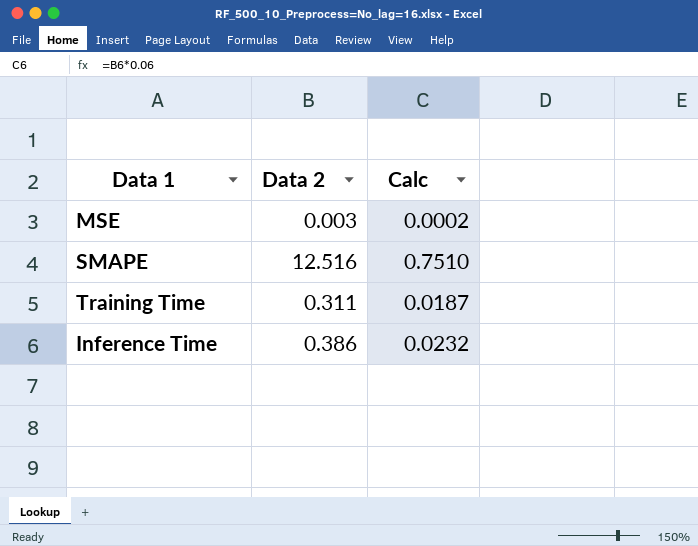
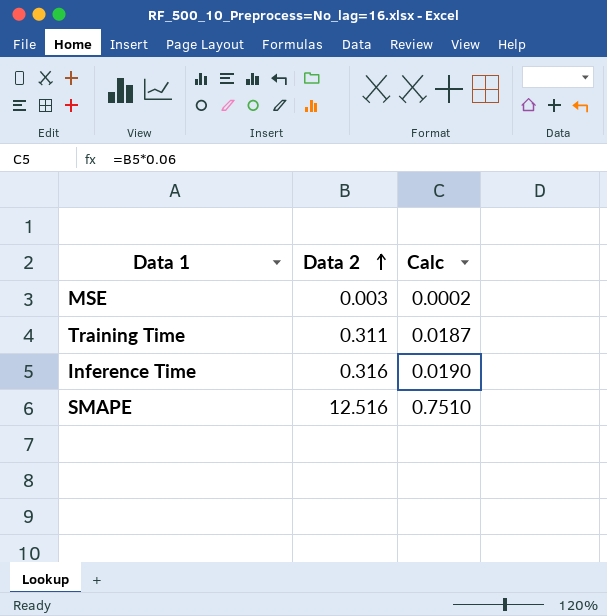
row order: none -> Data 2 ascending
Inference Time | Data 2: 0.386 -> 0.316
Inference Time | Calc: 0.0232 -> 0.0190

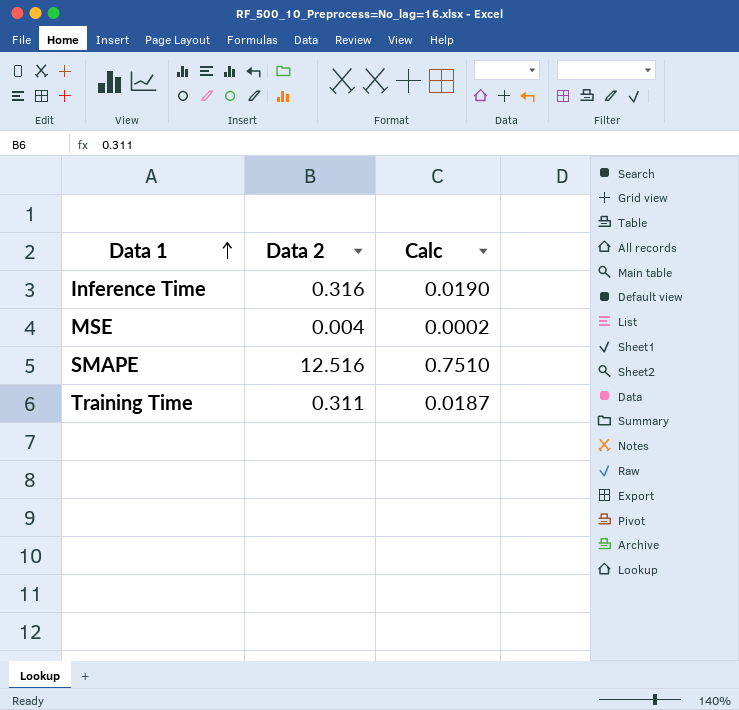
row order: Data 2 ascending -> Data 1 ascending
MSE | Data 2: 0.003 -> 0.004

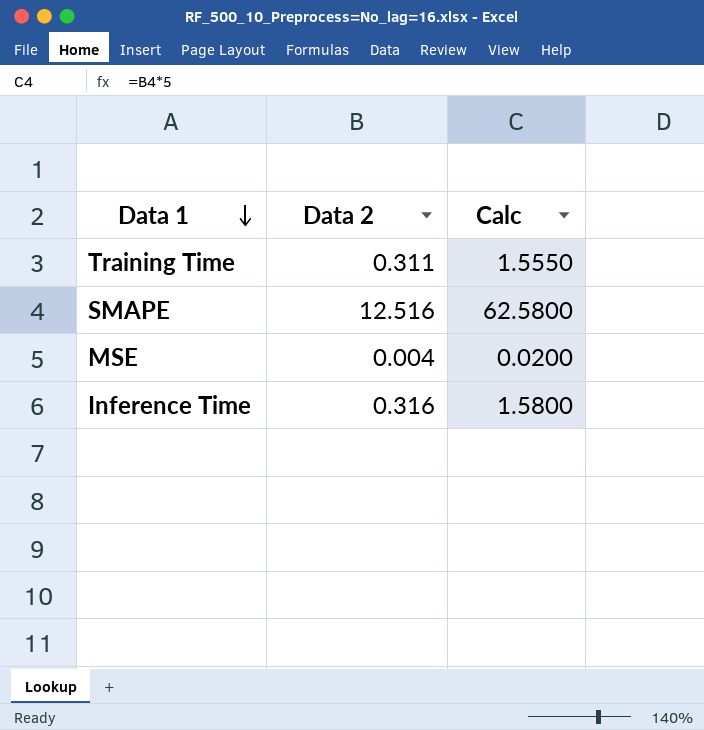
row order: Data 1 ascending -> Data 1 descending
column Calc | formula: [Data 2] * 0.06 -> [Data 2] * 5

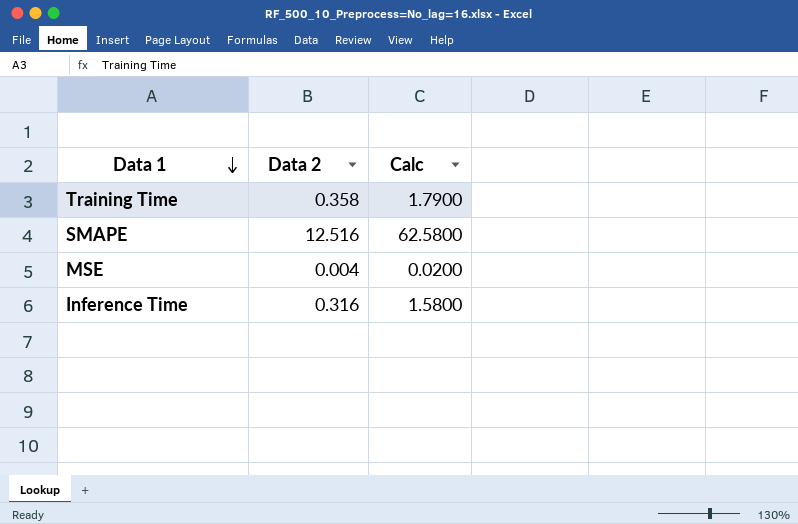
Training Time | Data 2: 0.311 -> 0.358
Training Time | Calc: 1.5550 -> 1.7900

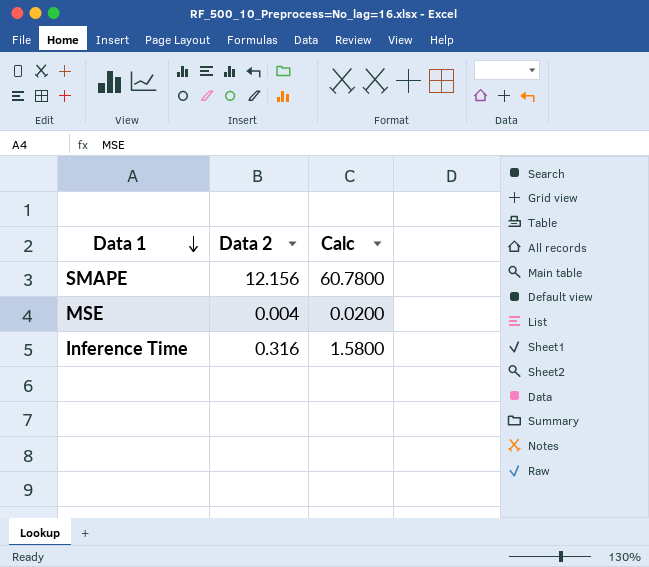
row Training Time: 0.358 | 1.7900 -> none
SMAPE | Data 2: 12.516 -> 12.156
SMAPE | Calc: 62.5800 -> 60.7800

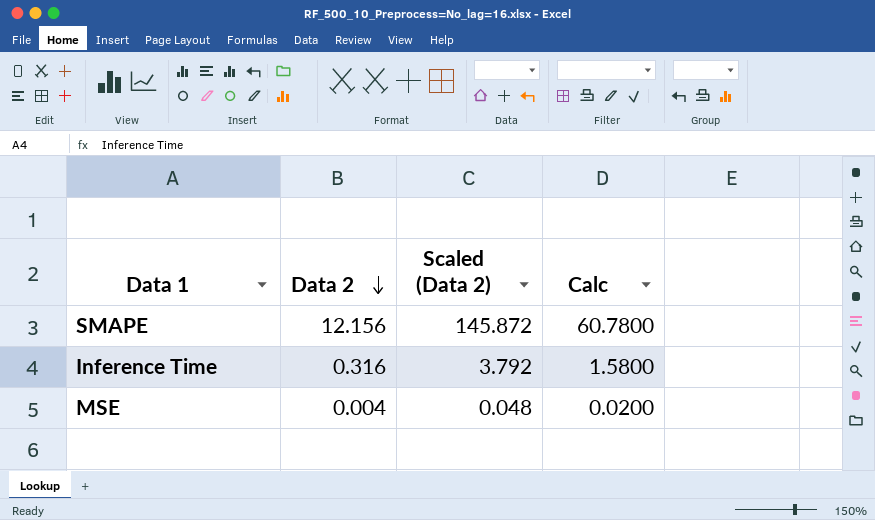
row order: Data 1 descending -> Data 2 descending
column Scaled (Data 2) | formula: none -> [Data 2] * 12

